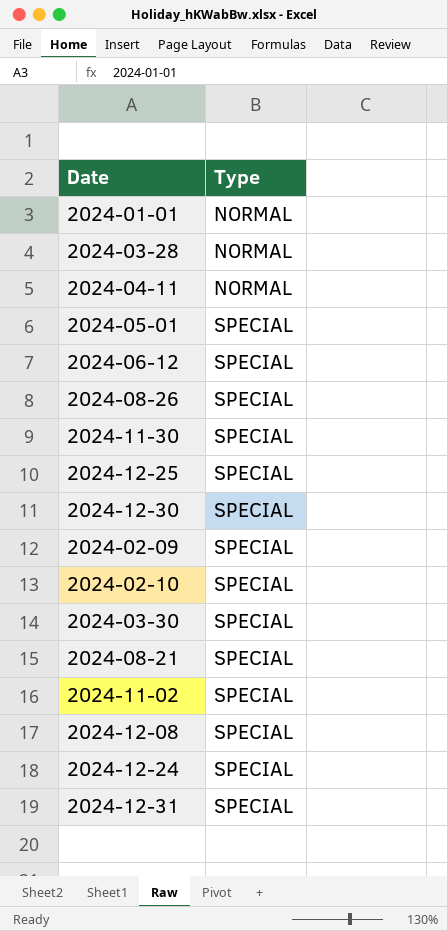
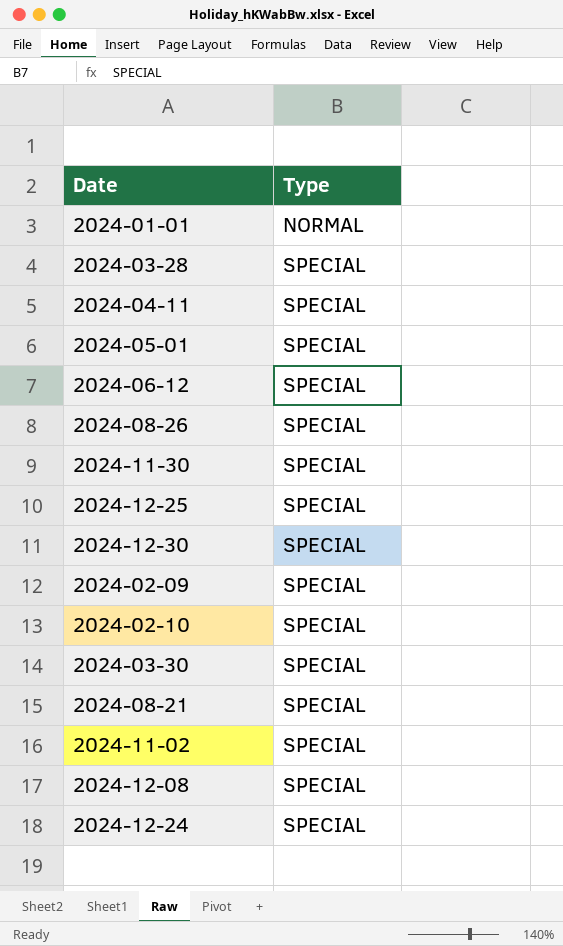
row 2024-12-31: SPECIAL -> none
2024-03-28 | Type: NORMAL -> SPECIAL
2024-04-11 | Type: NORMAL -> SPECIAL

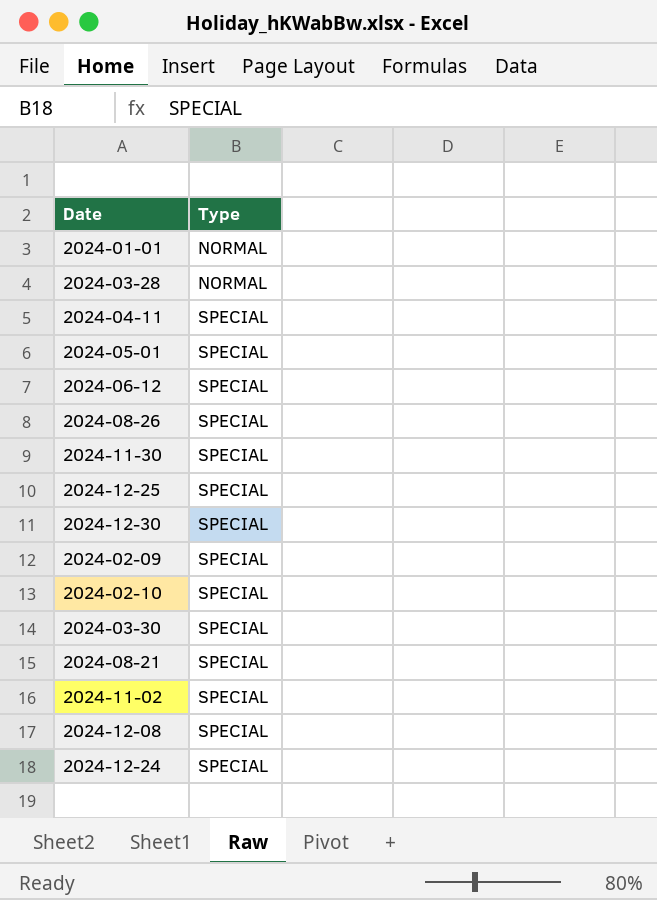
2024-03-28 | Type: SPECIAL -> NORMAL

